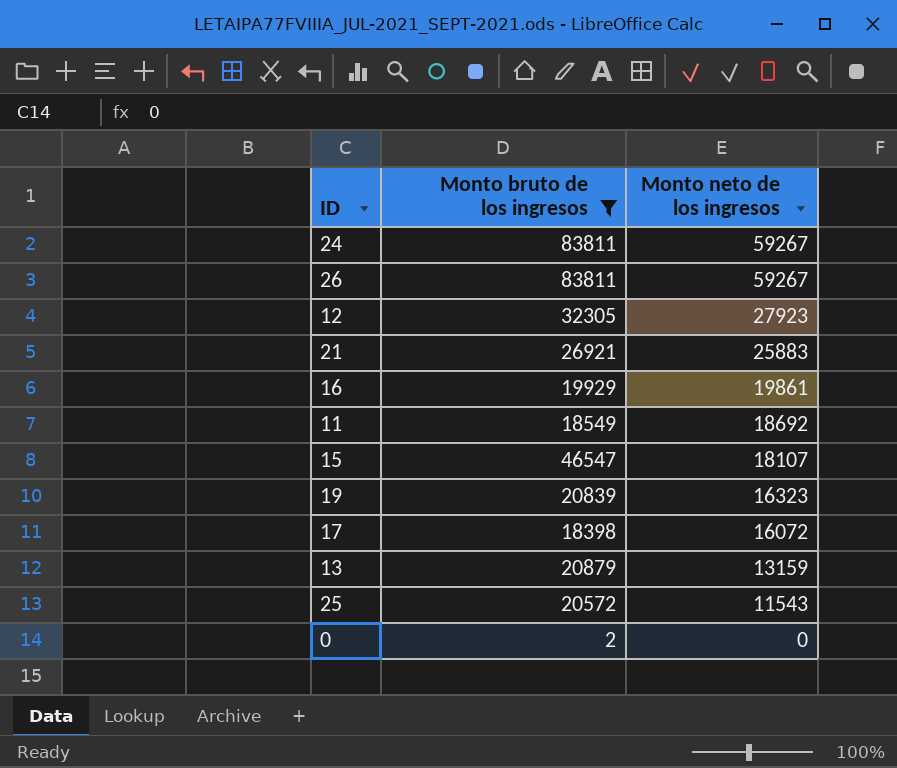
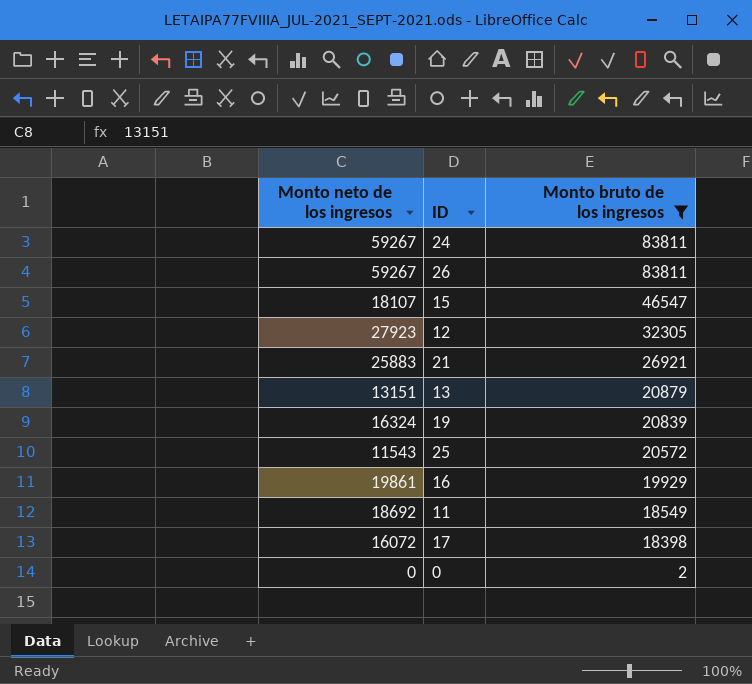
row order: Monto neto de los ingresos descending -> Monto bruto de los ingresos descending
column Monto neto de los ingresos | position: 3 -> 1
13 | Monto neto de los ingresos: 13159 -> 13151
19 | Monto neto de los ingresos: 16323 -> 16324

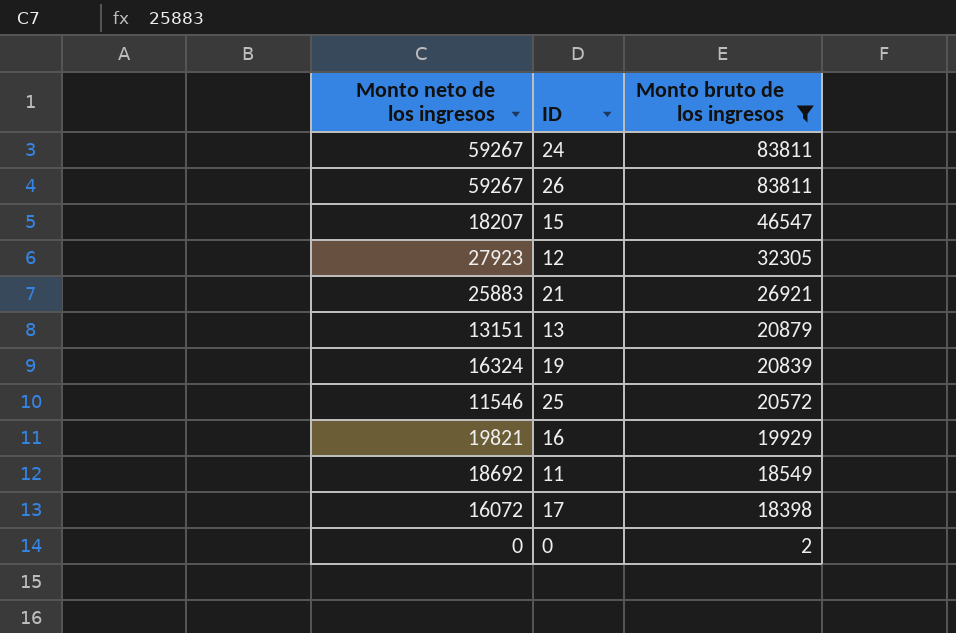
15 | Monto neto de los ingresos: 18107 -> 18207
25 | Monto neto de los ingresos: 11543 -> 11546
16 | Monto neto de los ingresos: 19861 -> 19821

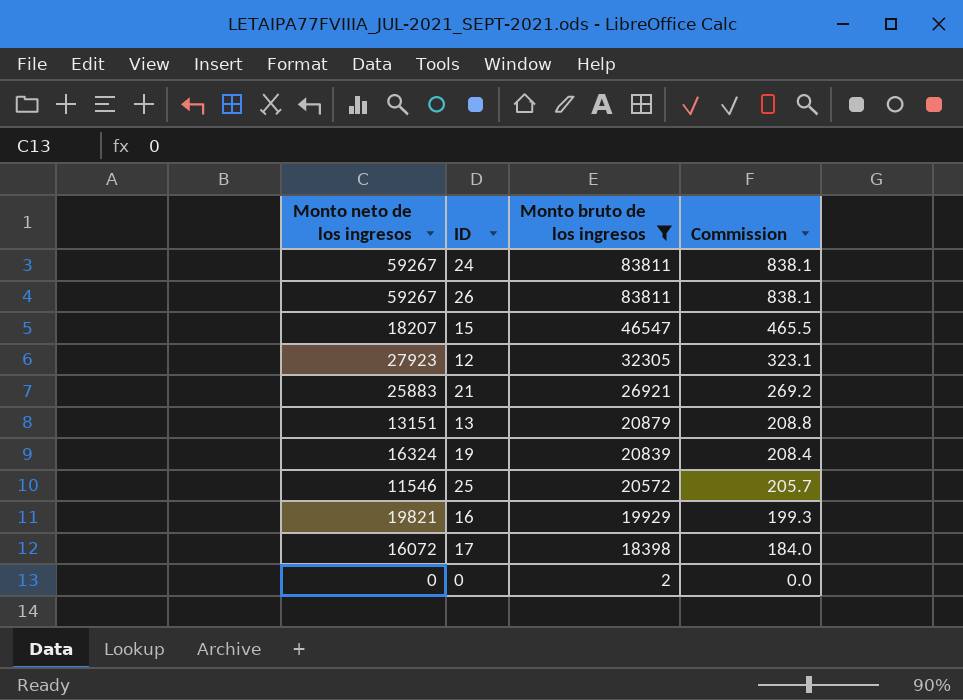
column Commission | formula: none -> [Monto bruto de los ingresos] * 0.01
row 11: 18692 | 18549 -> none

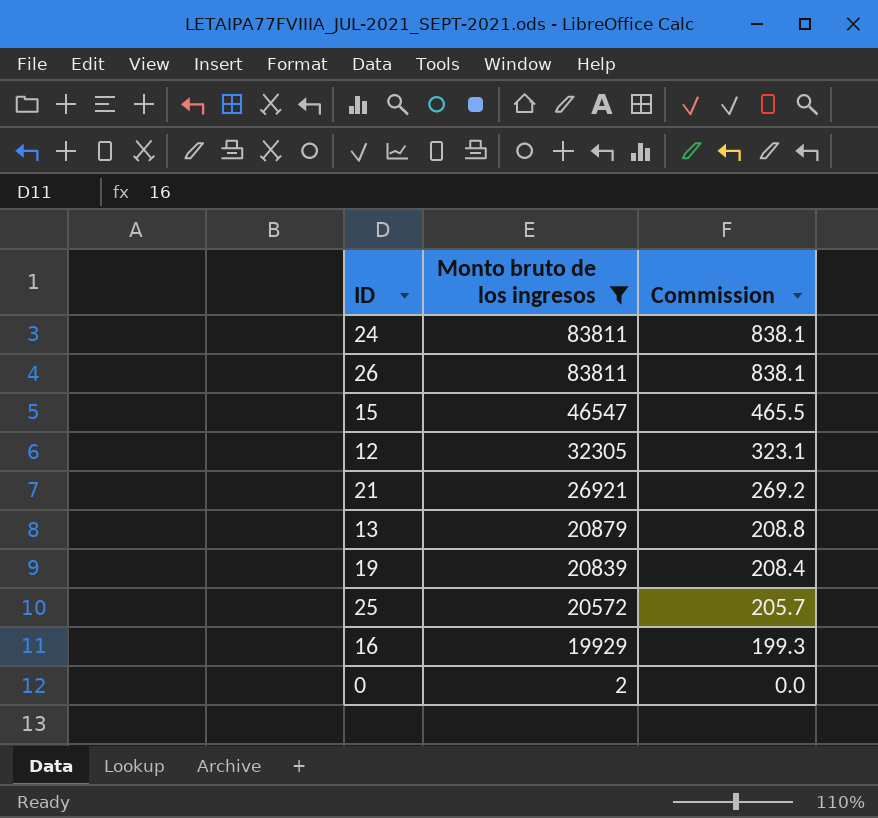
column Monto neto de los ingresos | position: 1 -> none
row 17: 16072 | 18398 | 184.0 -> none

